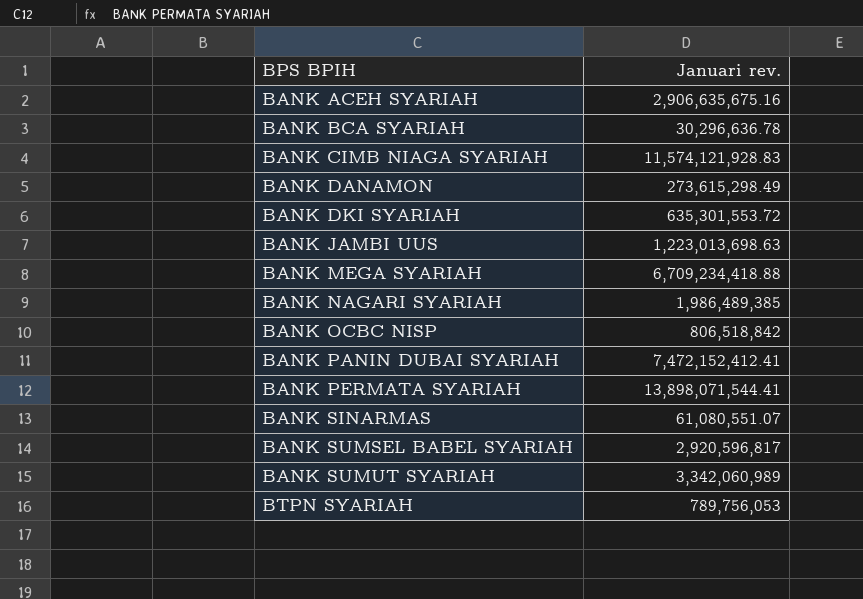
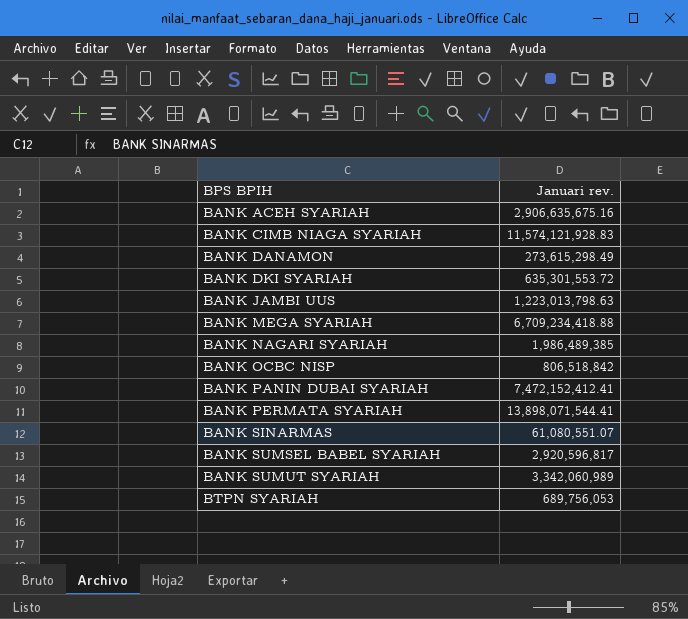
row BANK BCA SYARIAH: 30,296,636.78 -> none
BANK JAMBI UUS | Januari rev.: 1,223,013,698.63 -> 1,223,013,798.63
BTPN SYARIAH | Januari rev.: 789,756,053 -> 689,756,053

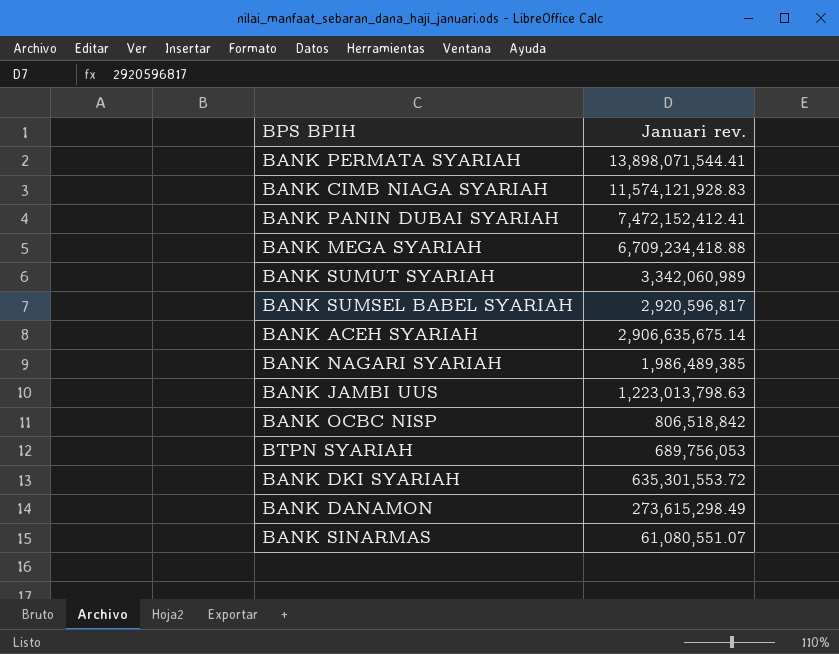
row order: BPS BPIH ascending -> Januari rev. descending
BANK ACEH SYARIAH | Januari rev.: 2,906,635,675.16 -> 2,906,635,675.14

